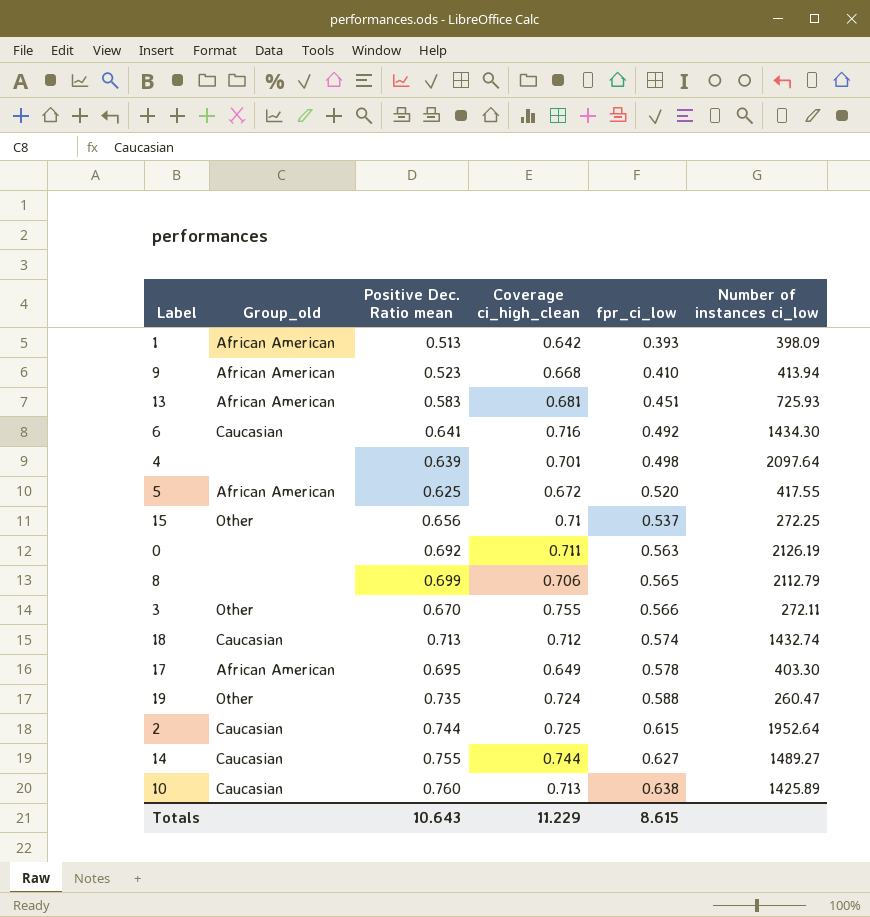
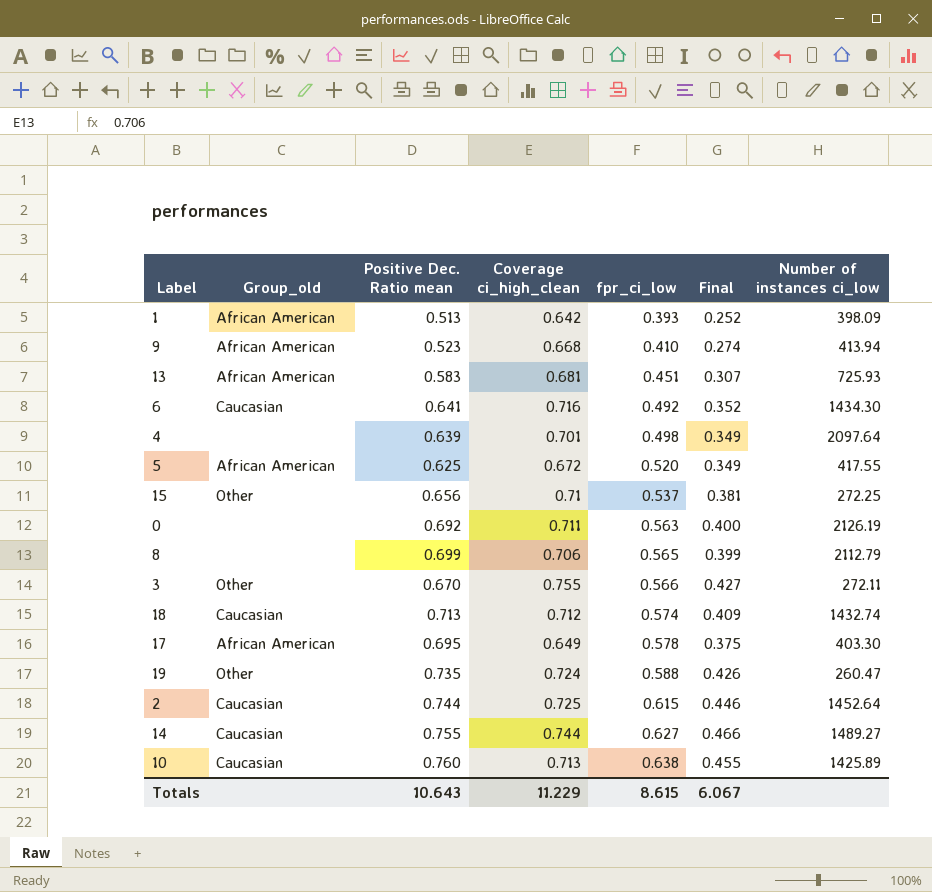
column Final | formula: none -> [Coverage ci_high_clean] * [fpr_ci_low]
2 | Number of instances ci_low: 1952.64 -> 1452.64

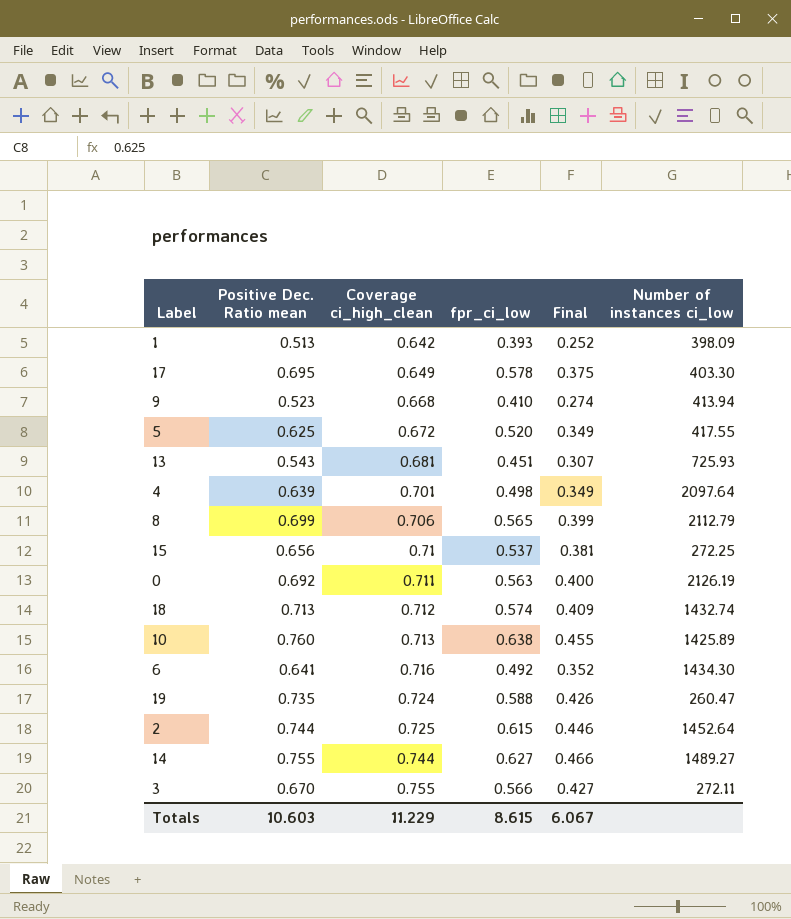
row order: fpr_ci_low ascending -> Coverage ci_high_clean ascending
column Group_old | position: 2 -> none
13 | Positive Dec. Ratio mean: 0.583 -> 0.543
Totals | Positive Dec. Ratio mean: 10.643 -> 10.603

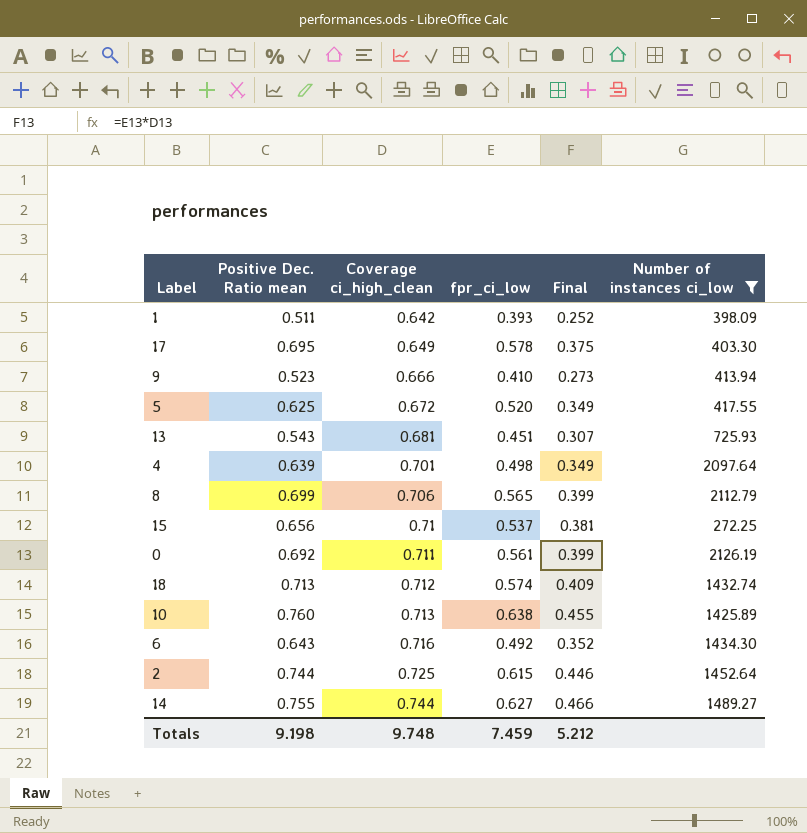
filter: none -> Number of instances ci_low >= 272.25
1 | Positive Dec. Ratio mean: 0.513 -> 0.511
9 | Coverage ci_high_clean: 0.668 -> 0.666
9 | Final: 0.274 -> 0.273
0 | fpr_ci_low: 0.563 -> 0.561
0 | Final: 0.400 -> 0.399
6 | Positive Dec. Ratio mean: 0.641 -> 0.643
Totals | Positive Dec. Ratio mean: 10.603 -> 9.198
Totals | Coverage ci_high_clean: 11.229 -> 9.748
Totals | fpr_ci_low: 8.615 -> 7.459
Totals | Final: 6.067 -> 5.212

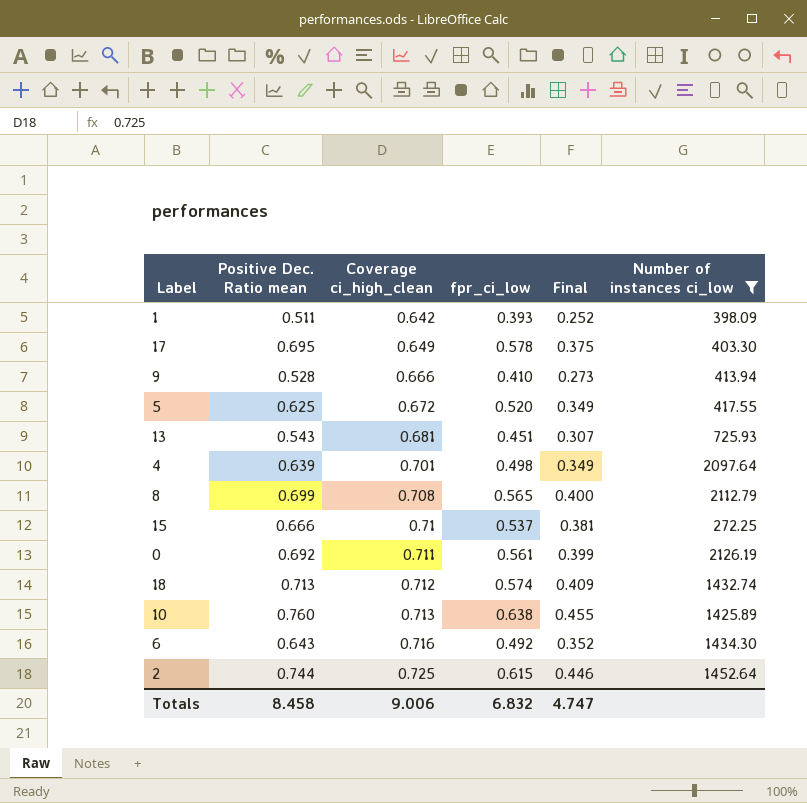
row 14: 0.755 | 0.744 | 0.627 | 0.466 | 1489.27 -> none
9 | Positive Dec. Ratio mean: 0.523 -> 0.528
8 | Coverage ci_high_clean: 0.706 -> 0.708
8 | Final: 0.399 -> 0.400
15 | Positive Dec. Ratio mean: 0.656 -> 0.666
Totals | Positive Dec. Ratio mean: 9.198 -> 8.458
Totals | Coverage ci_high_clean: 9.748 -> 9.006
Totals | fpr_ci_low: 7.459 -> 6.832
Totals | Final: 5.212 -> 4.747

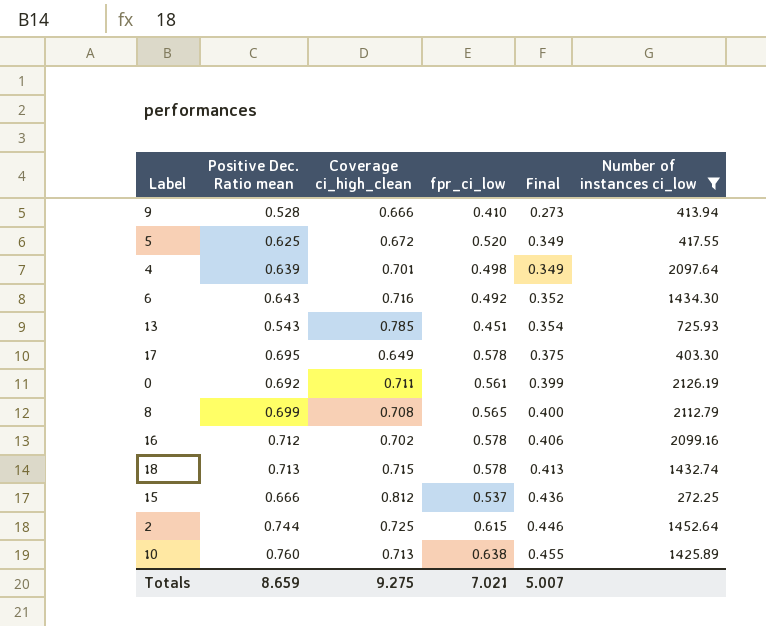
row order: Coverage ci_high_clean ascending -> Final ascending
row 1: 0.511 | 0.642 | 0.393 | 0.252 | 398.09 -> none
13 | Coverage ci_high_clean: 0.681 -> 0.785
13 | Final: 0.307 -> 0.354
row 16: none -> 0.712 | 0.702 | 0.578 | 0.406 | 2099.16
18 | Coverage ci_high_clean: 0.712 -> 0.715
18 | fpr_ci_low: 0.574 -> 0.578
18 | Final: 0.409 -> 0.413
15 | Coverage ci_high_clean: 0.71 -> 0.812
15 | Final: 0.381 -> 0.436
Totals | Positive Dec. Ratio mean: 8.458 -> 8.659
Totals | Coverage ci_high_clean: 9.006 -> 9.275
Totals | fpr_ci_low: 6.832 -> 7.021
Totals | Final: 4.747 -> 5.007

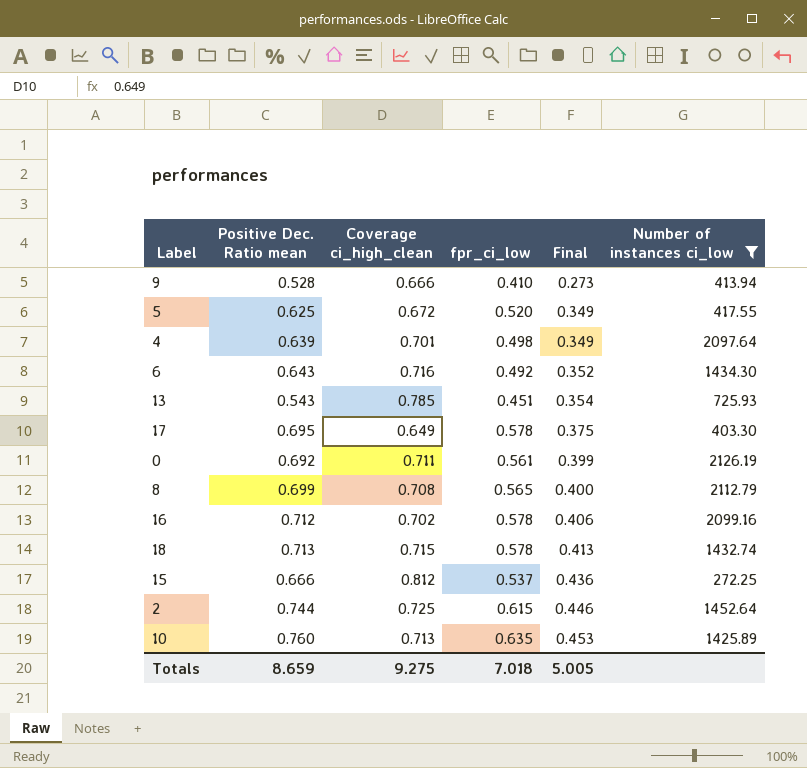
10 | fpr_ci_low: 0.638 -> 0.635
10 | Final: 0.455 -> 0.453
Totals | fpr_ci_low: 7.021 -> 7.018
Totals | Final: 5.007 -> 5.005

